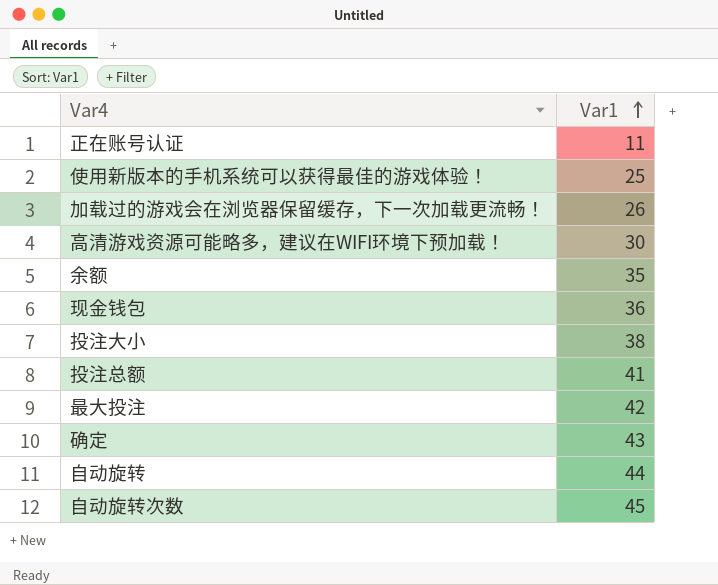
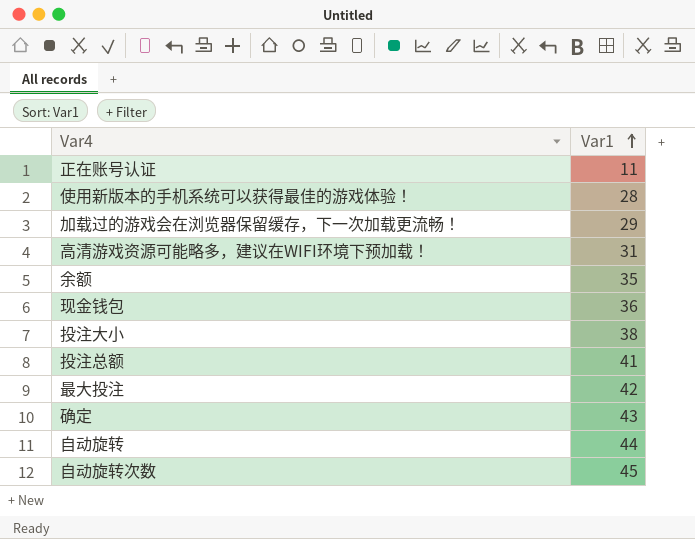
使用新版本的手机系统可以获得最佳的游戏体验！ | Var1: 25 -> 28
加载过的游戏会在浏览器保留缓存，下一次加载更流畅！ | Var1: 26 -> 29
高清游戏资源可能略多，建议在WIFI环境下预加载！ | Var1: 30 -> 31

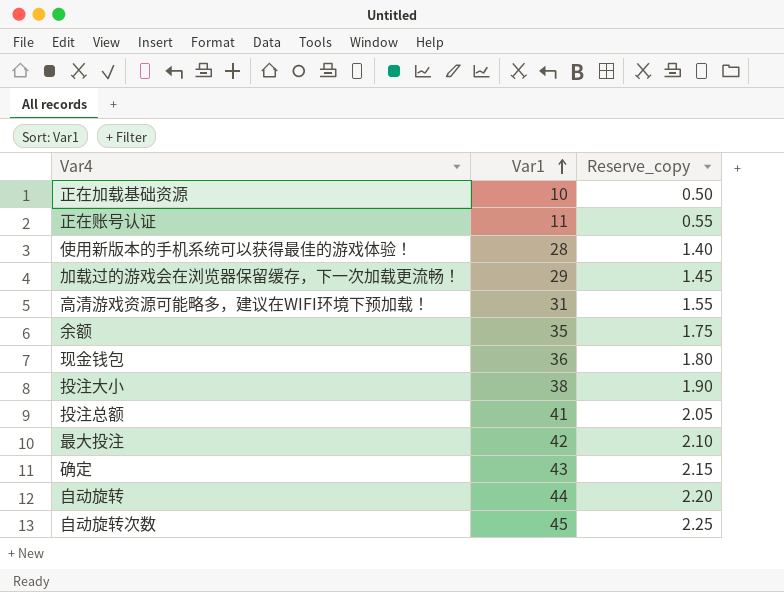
column Reserve_copy | formula: none -> [Var1] * 0.05
row 正在加载基础资源: none -> 10 | 0.50

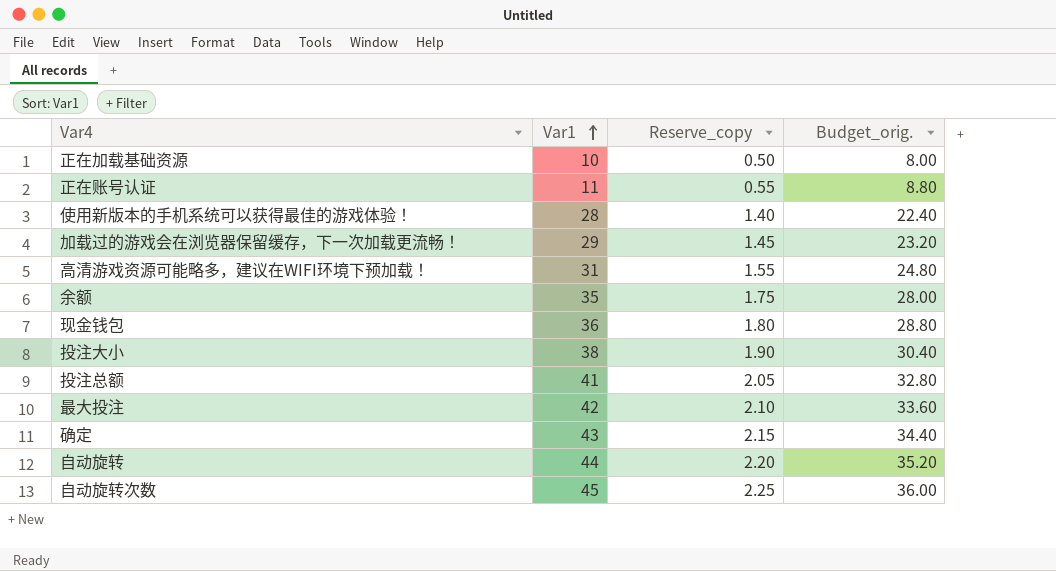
column Budget_orig. | formula: none -> [Var1] * 0.8

